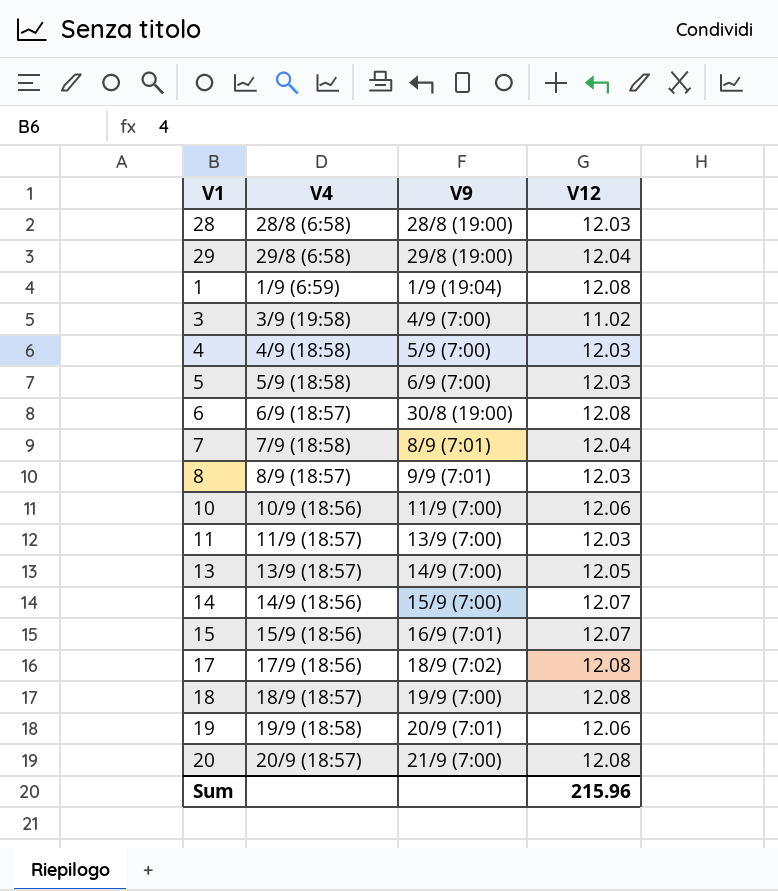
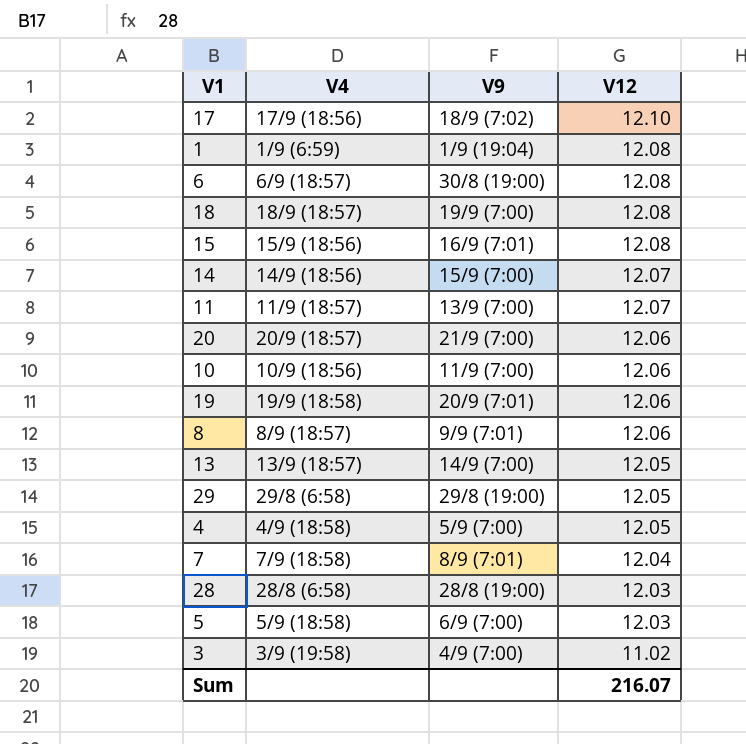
row order: none -> V12 descending
17 | V12: 12.08 -> 12.10
15 | V12: 12.07 -> 12.08
11 | V12: 12.03 -> 12.07
20 | V12: 12.08 -> 12.06
8 | V12: 12.03 -> 12.06
29 | V12: 12.04 -> 12.05
4 | V12: 12.03 -> 12.05
Sum | V12: 215.96 -> 216.07

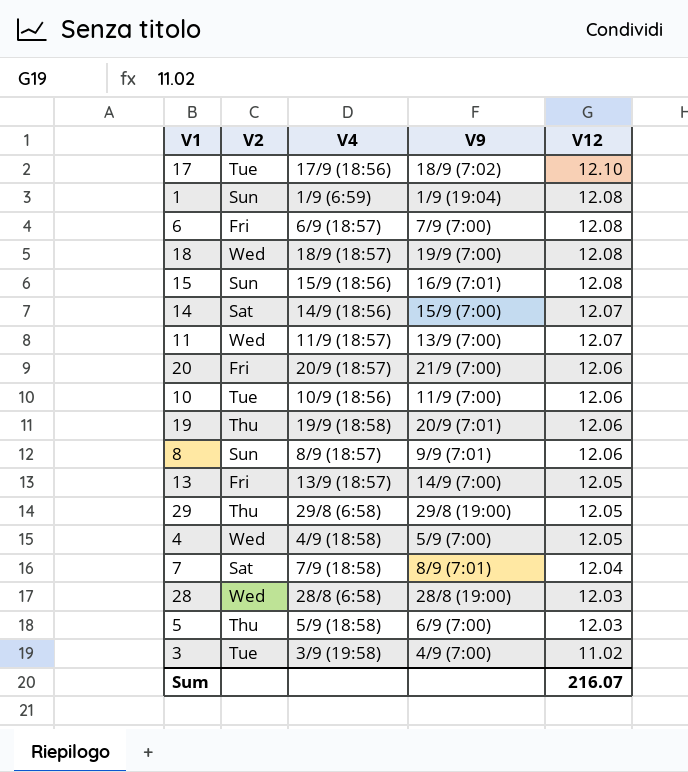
column V2 | position: none -> 2
6 | V9: 30/8 (19:00) -> 7/9 (7:00)

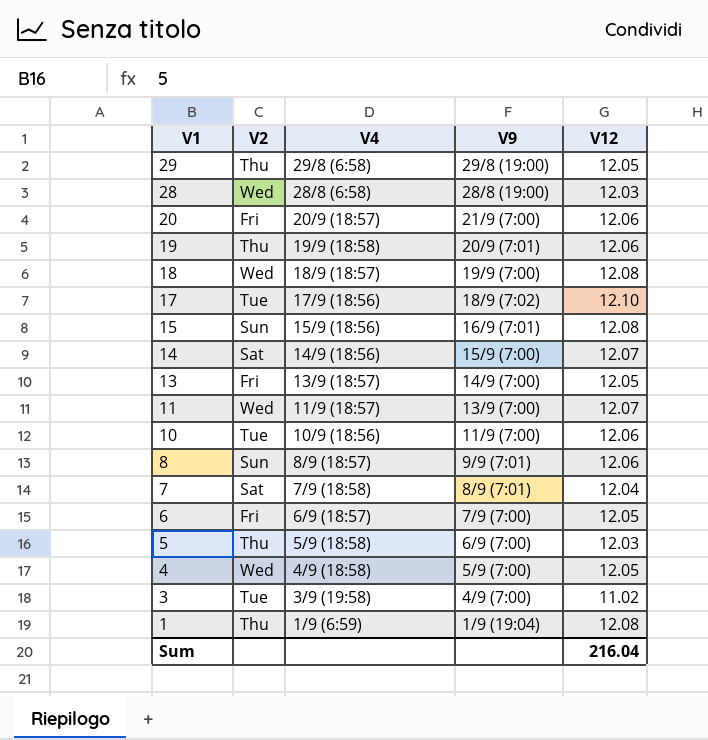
row order: V12 descending -> V1 descending
6 | V12: 12.08 -> 12.05
1 | V2: Sun -> Thu
Sum | V12: 216.07 -> 216.04

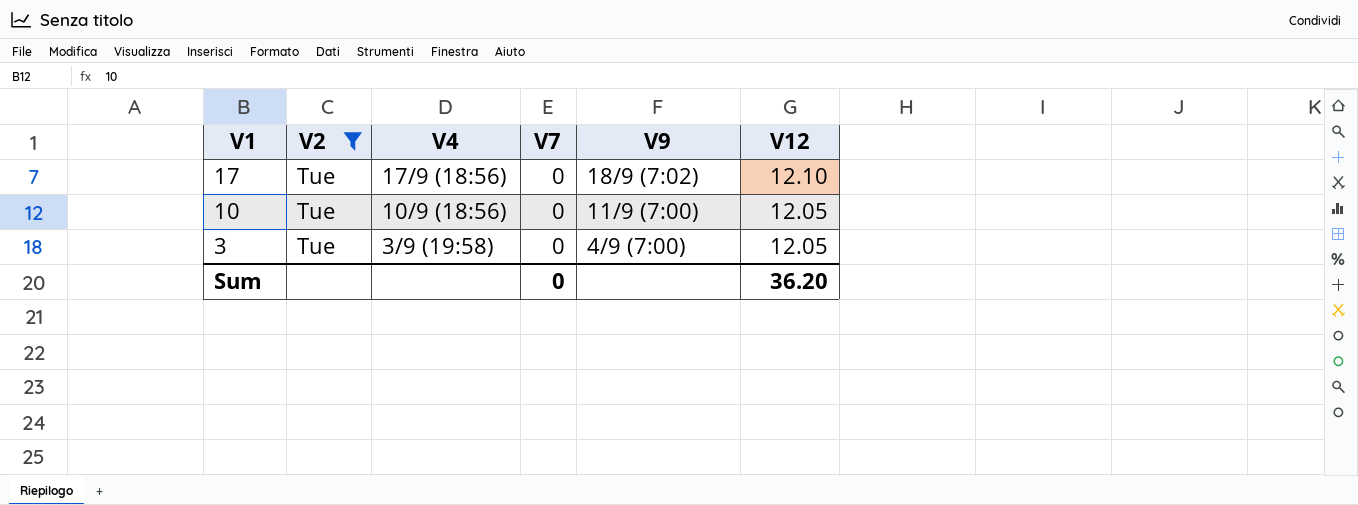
filter: none -> V2 = Tue
column V7 | position: none -> 4
10 | V12: 12.06 -> 12.05
3 | V12: 11.02 -> 12.05
Sum | V12: 216.04 -> 36.20

